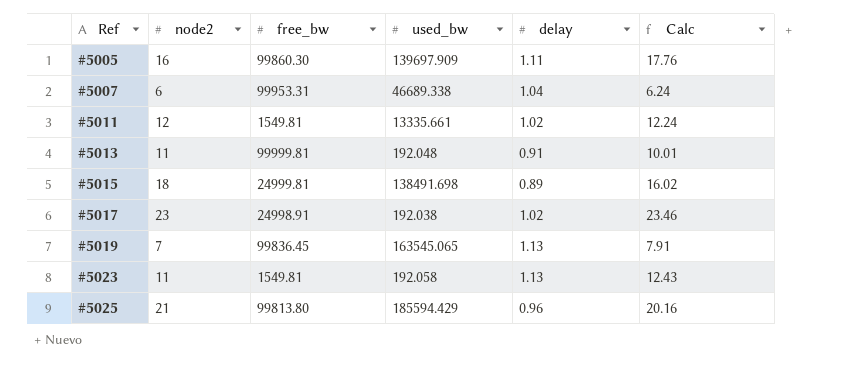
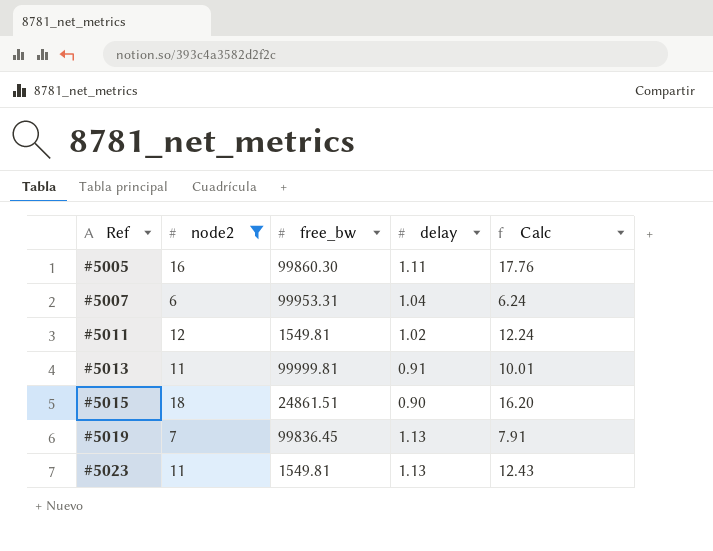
filter: none -> node2 <= 18
column used_bw | position: 4 -> none
#5015 | free_bw: 24999.81 -> 24861.51
#5015 | delay: 0.89 -> 0.90
#5015 | Calc: 16.02 -> 16.20

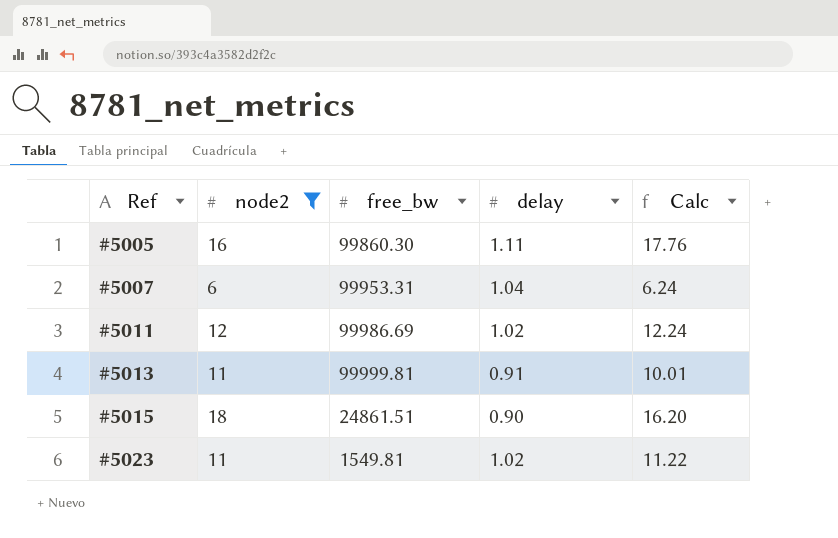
row #5019: 7 | 99836.45 | 1.13 | 7.91 -> none
#5011 | free_bw: 1549.81 -> 99986.69
#5023 | delay: 1.13 -> 1.02
#5023 | Calc: 12.43 -> 11.22

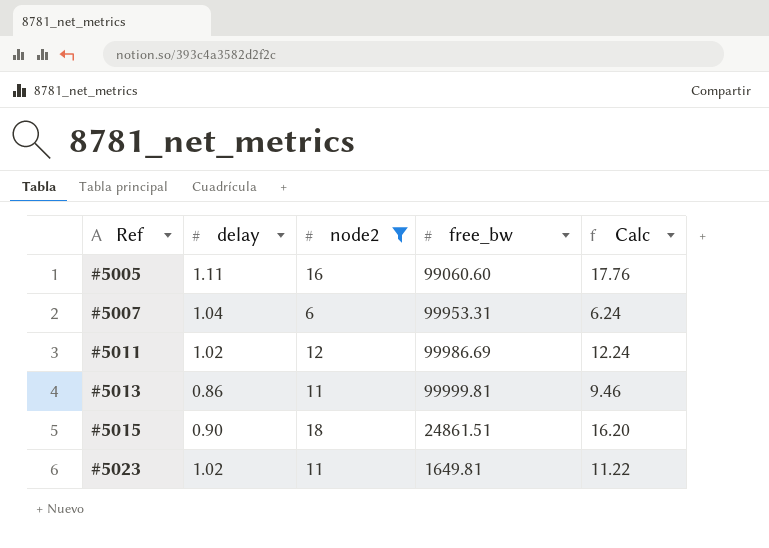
column delay | position: 4 -> 2
#5005 | free_bw: 99860.30 -> 99060.60
#5013 | delay: 0.91 -> 0.86
#5013 | Calc: 10.01 -> 9.46
#5023 | free_bw: 1549.81 -> 1649.81

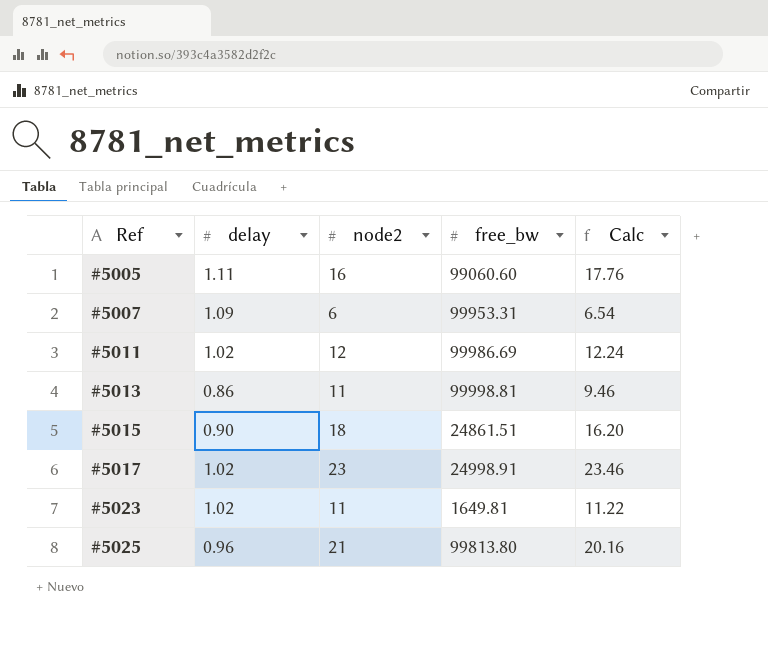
filter: node2 <= 18 -> none
#5007 | delay: 1.04 -> 1.09
#5007 | Calc: 6.24 -> 6.54
#5013 | free_bw: 99999.81 -> 99998.81

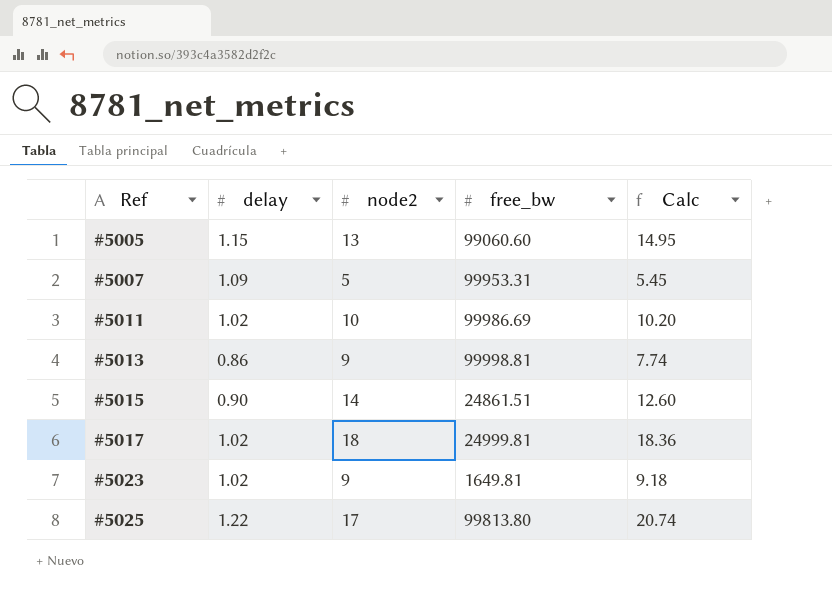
#5005 | delay: 1.11 -> 1.15
#5005 | node2: 16 -> 13
#5005 | Calc: 17.76 -> 14.95
#5007 | node2: 6 -> 5
#5007 | Calc: 6.54 -> 5.45
#5011 | node2: 12 -> 10
#5011 | Calc: 12.24 -> 10.20
#5013 | node2: 11 -> 9
#5013 | Calc: 9.46 -> 7.74
#5015 | node2: 18 -> 14
#5015 | Calc: 16.20 -> 12.60
#5017 | node2: 23 -> 18
#5017 | free_bw: 24998.91 -> 24999.81
#5017 | Calc: 23.46 -> 18.36
#5023 | node2: 11 -> 9
#5023 | Calc: 11.22 -> 9.18
#5025 | delay: 0.96 -> 1.22
#5025 | node2: 21 -> 17
#5025 | Calc: 20.16 -> 20.74

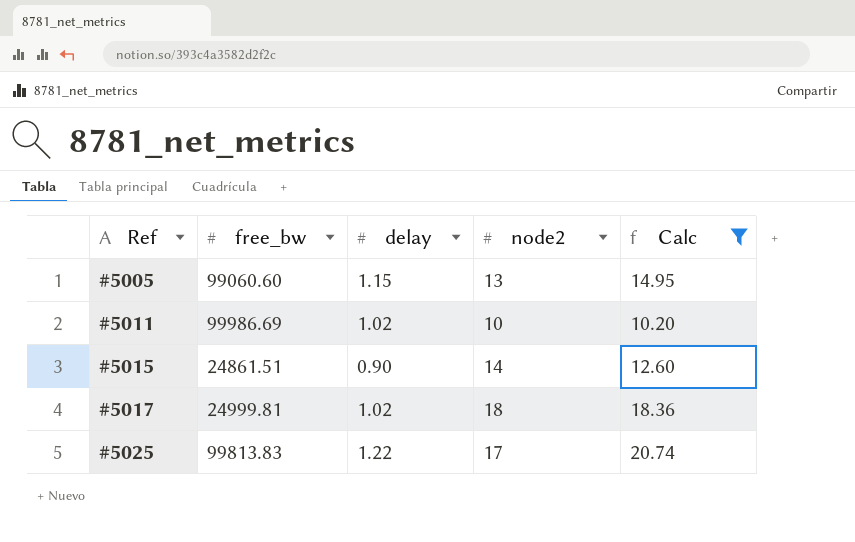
filter: none -> Calc >= 10.20
column free_bw | position: 4 -> 2
#5025 | free_bw: 99813.80 -> 99813.83

